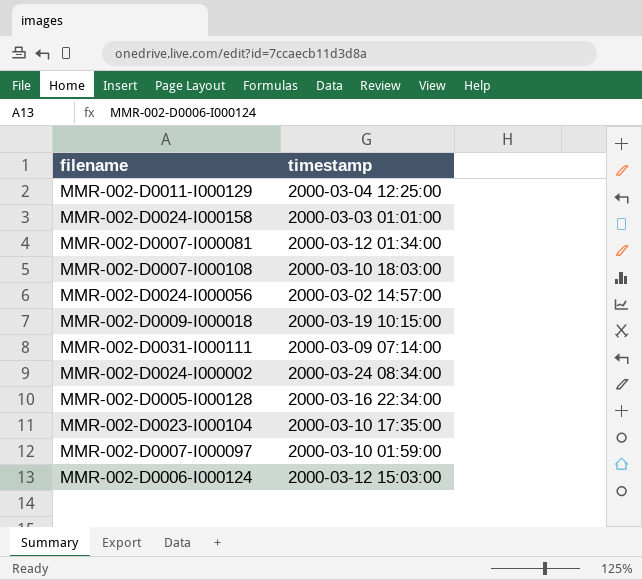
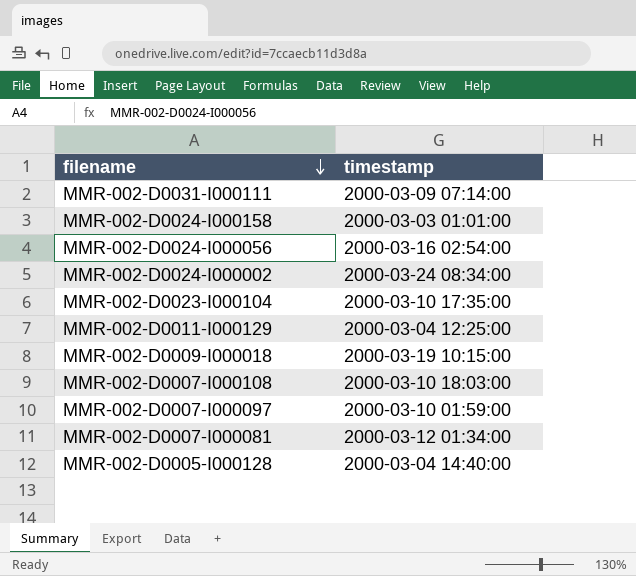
row order: none -> filename descending
row MMR-002-D0006-I000124: 2000-03-12 15:03:00 -> none
MMR-002-D0024-I000056 | timestamp: 2000-03-02 14:57:00 -> 2000-03-16 02:54:00
MMR-002-D0005-I000128 | timestamp: 2000-03-16 22:34:00 -> 2000-03-04 14:40:00

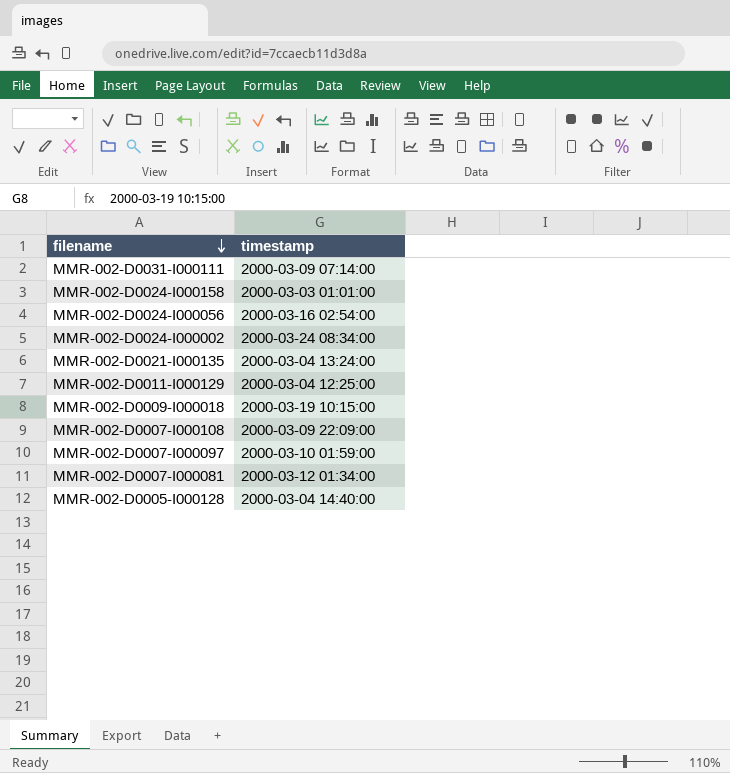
row MMR-002-D0023-I000104: 2000-03-10 17:35:00 -> none
row MMR-002-D0021-I000135: none -> 2000-03-04 13:24:00
MMR-002-D0007-I000108 | timestamp: 2000-03-10 18:03:00 -> 2000-03-09 22:09:00

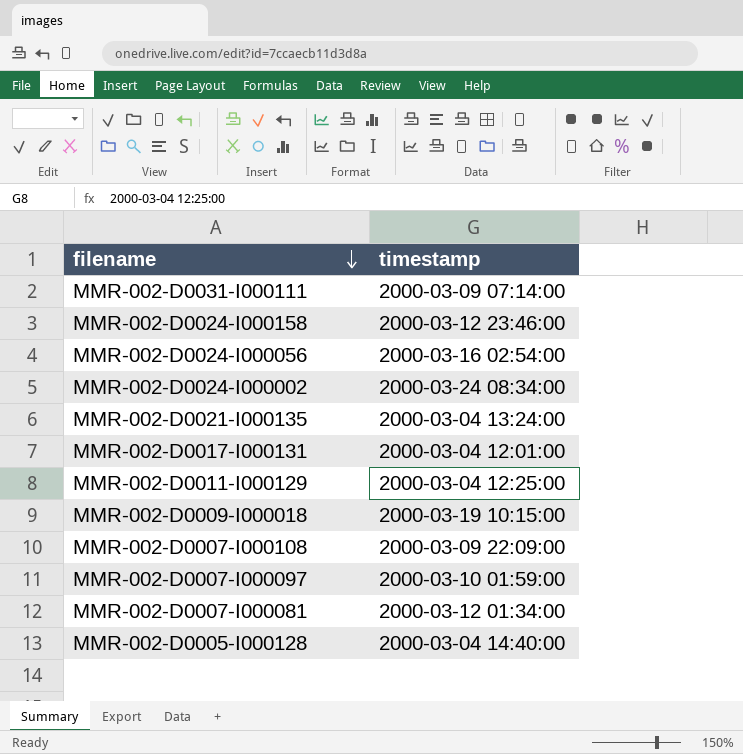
MMR-002-D0024-I000158 | timestamp: 2000-03-03 01:01:00 -> 2000-03-12 23:46:00
row MMR-002-D0017-I000131: none -> 2000-03-04 12:01:00

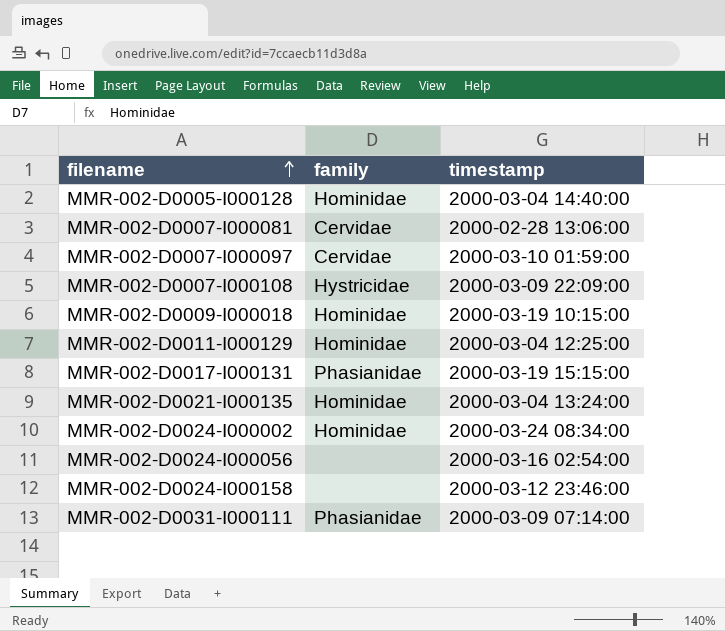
row order: filename descending -> filename ascending
column family | position: none -> 2
MMR-002-D0007-I000081 | timestamp: 2000-03-12 01:34:00 -> 2000-02-28 13:06:00
MMR-002-D0017-I000131 | timestamp: 2000-03-04 12:01:00 -> 2000-03-19 15:15:00

